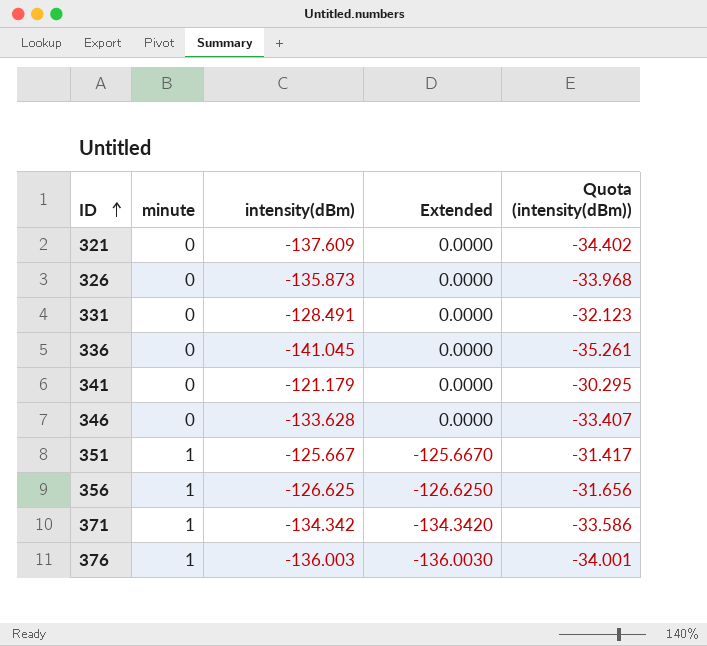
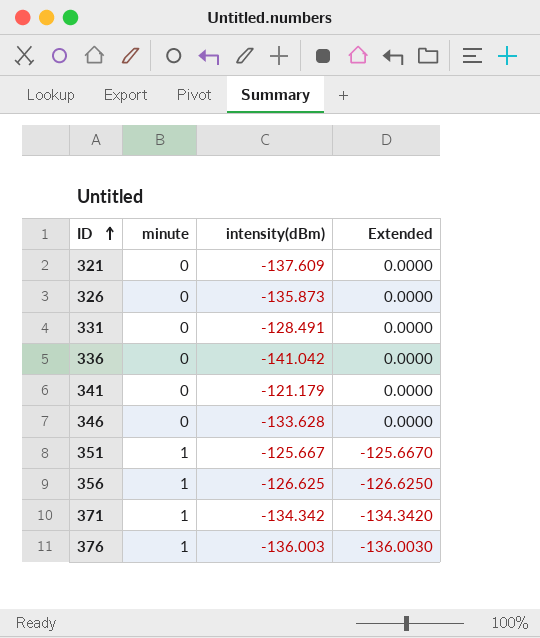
column Quota (intensity(dBm)) | formula: [intensity(dBm)] * 0.25 -> none
336 | intensity(dBm): -141.045 -> -141.042

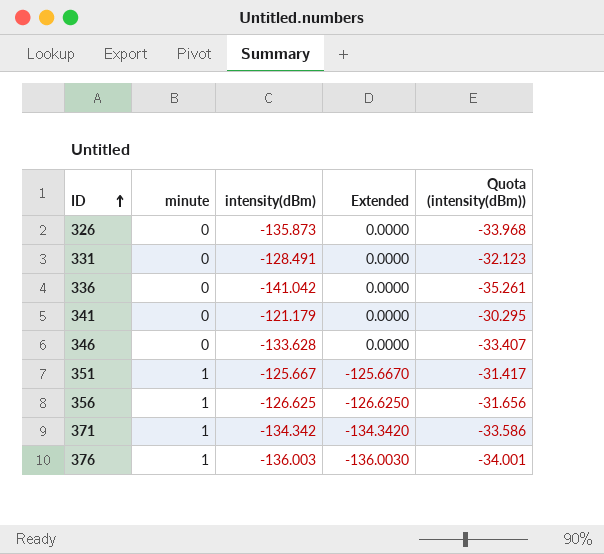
column Quota (intensity(dBm)) | formula: none -> [intensity(dBm)] * 0.25
row 321: 0 | -137.609 | 0.0000 -> none

